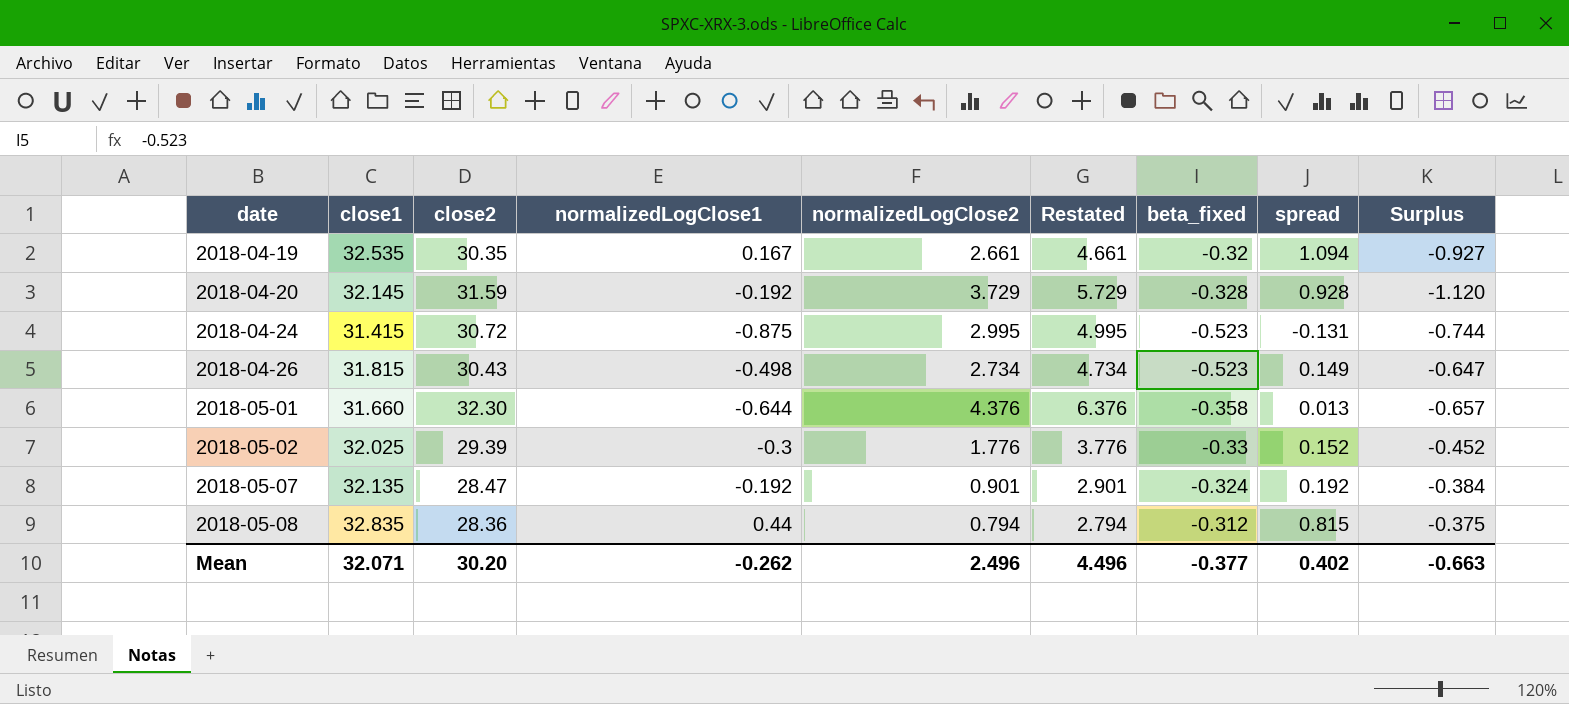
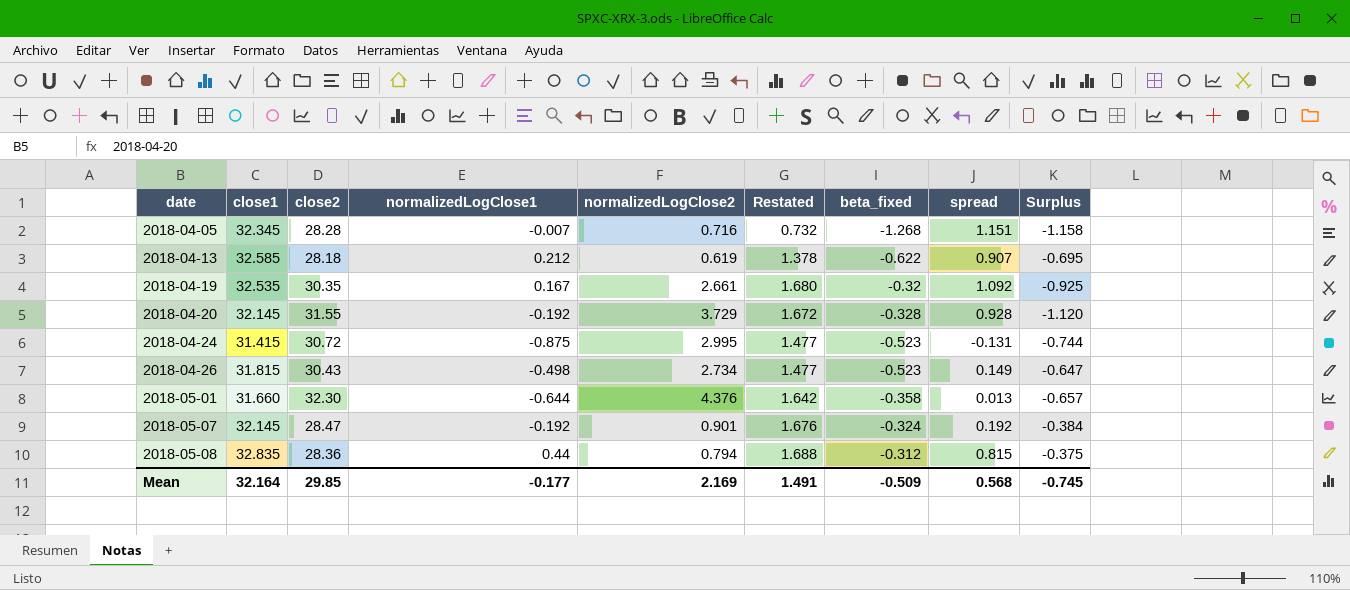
column Restated | formula: [normalizedLogClose2] + 2 -> [beta_fixed] + 2
row 2018-05-02: 32.025 | 29.39 | -0.3 | 1.776 | 3.776 | -0.33 | 0.152 | -0.452 -> none
row 2018-04-05: none -> 32.345 | 28.28 | -0.007 | 0.716 | 0.732 | -1.268 | 1.151 | -1.158
row 2018-04-13: none -> 32.585 | 28.18 | 0.212 | 0.619 | 1.378 | -0.622 | 0.907 | -0.695
2018-04-19 | spread: 1.094 -> 1.092
2018-04-19 | Surplus: -0.927 -> -0.925
2018-04-20 | close2: 31.59 -> 31.55
2018-05-07 | close1: 32.135 -> 32.145
Mean | close1: 32.071 -> 32.164
Mean | close2: 30.20 -> 29.85
Mean | normalizedLogClose1: -0.262 -> -0.177
Mean | normalizedLogClose2: 2.496 -> 2.169
Mean | Restated: 4.496 -> 1.491
Mean | beta_fixed: -0.377 -> -0.509
Mean | spread: 0.402 -> 0.568
Mean | Surplus: -0.663 -> -0.745

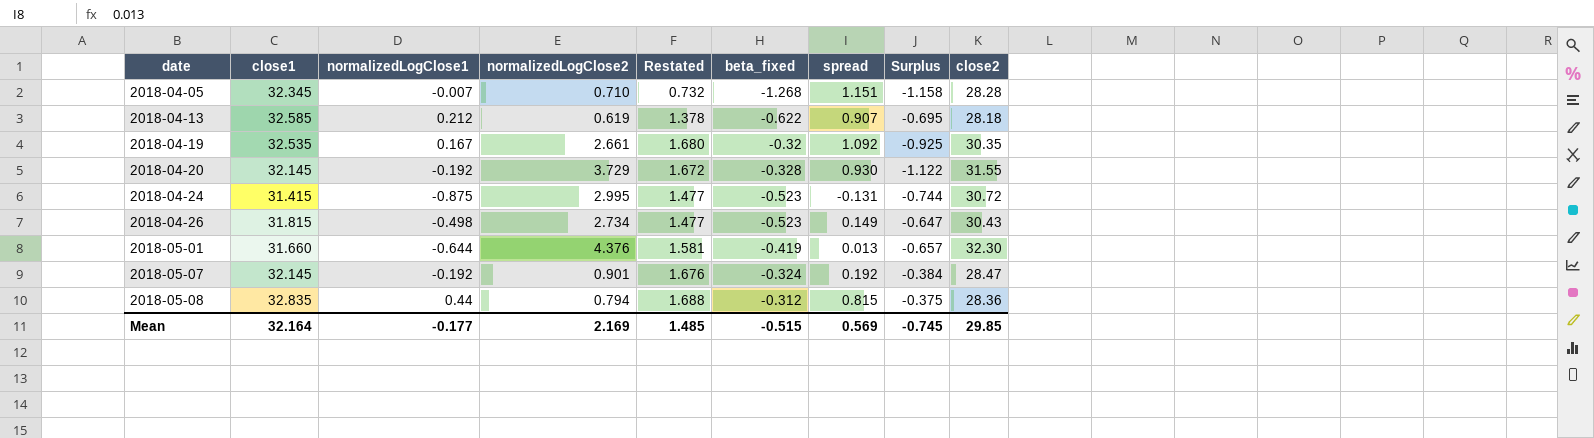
column close2 | position: 3 -> 9
2018-04-05 | normalizedLogClose2: 0.716 -> 0.710
2018-04-20 | spread: 0.928 -> 0.930
2018-04-20 | Surplus: -1.120 -> -1.122
2018-05-01 | Restated: 1.642 -> 1.581
2018-05-01 | beta_fixed: -0.358 -> -0.419
Mean | Restated: 1.491 -> 1.485
Mean | beta_fixed: -0.509 -> -0.515
Mean | spread: 0.568 -> 0.569

